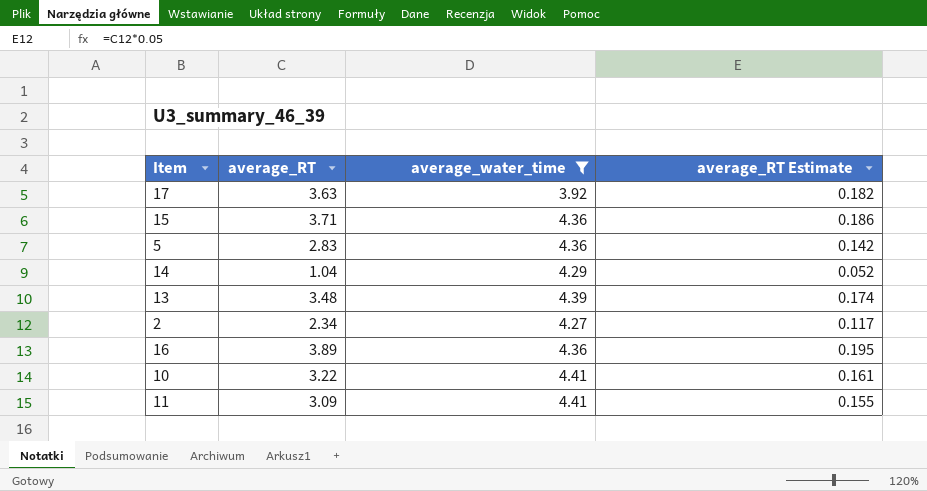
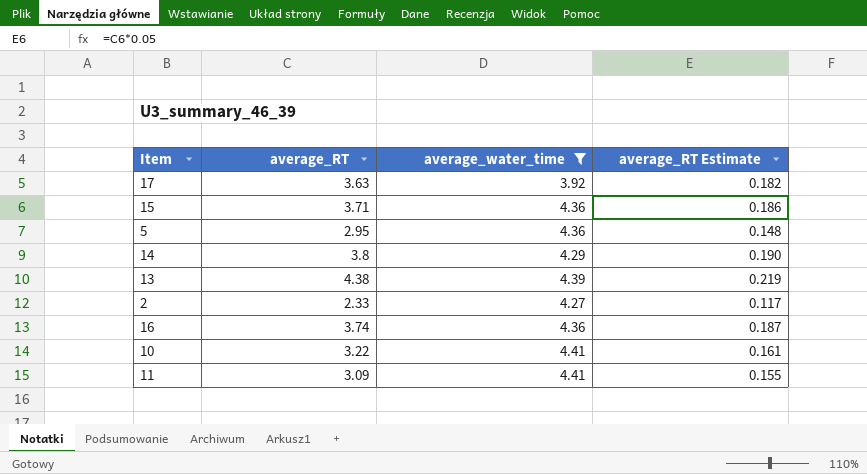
5 | average_RT: 2.83 -> 2.95
5 | average_RT Estimate: 0.142 -> 0.148
14 | average_RT: 1.04 -> 3.8
14 | average_RT Estimate: 0.052 -> 0.190
13 | average_RT: 3.48 -> 4.38
13 | average_RT Estimate: 0.174 -> 0.219
2 | average_RT: 2.34 -> 2.33
16 | average_RT: 3.89 -> 3.74
16 | average_RT Estimate: 0.195 -> 0.187

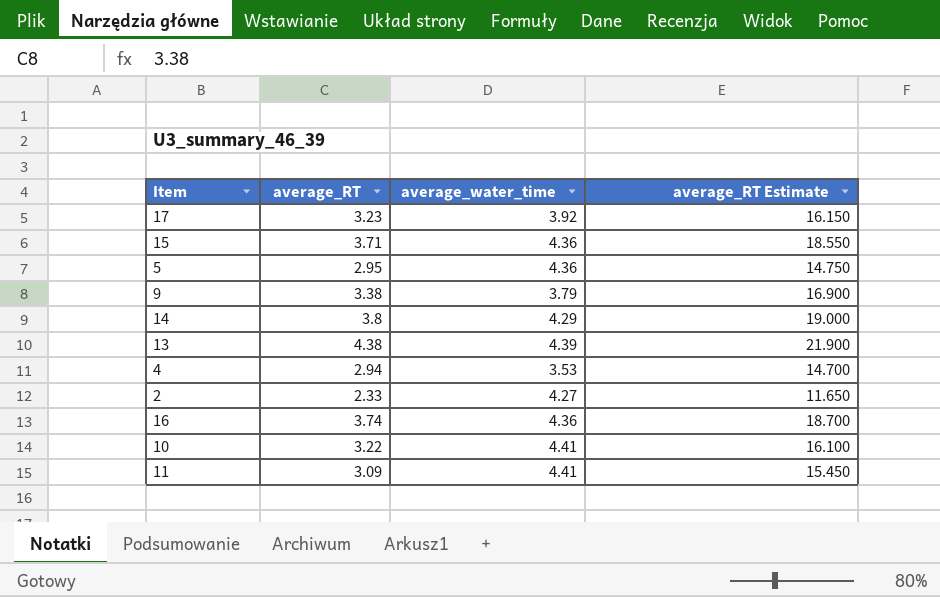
filter: average_water_time >= 3.92 -> none
column average_RT Estimate | formula: [average_RT] * 0.05 -> [average_RT] * 5
17 | average_RT: 3.63 -> 3.23

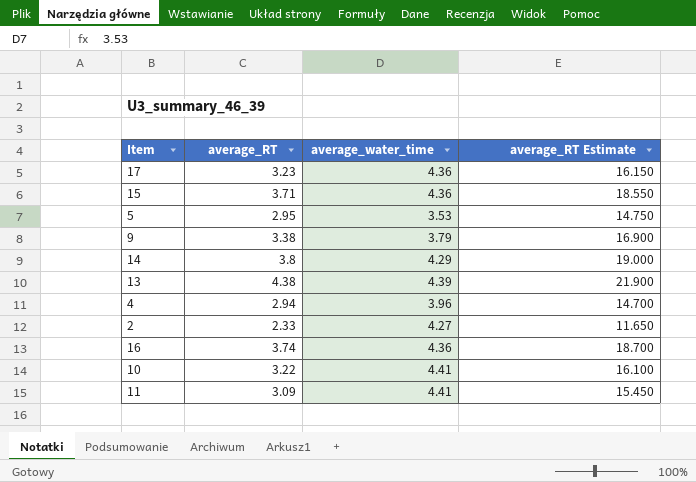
17 | average_water_time: 3.92 -> 4.36
5 | average_water_time: 4.36 -> 3.53
4 | average_water_time: 3.53 -> 3.96

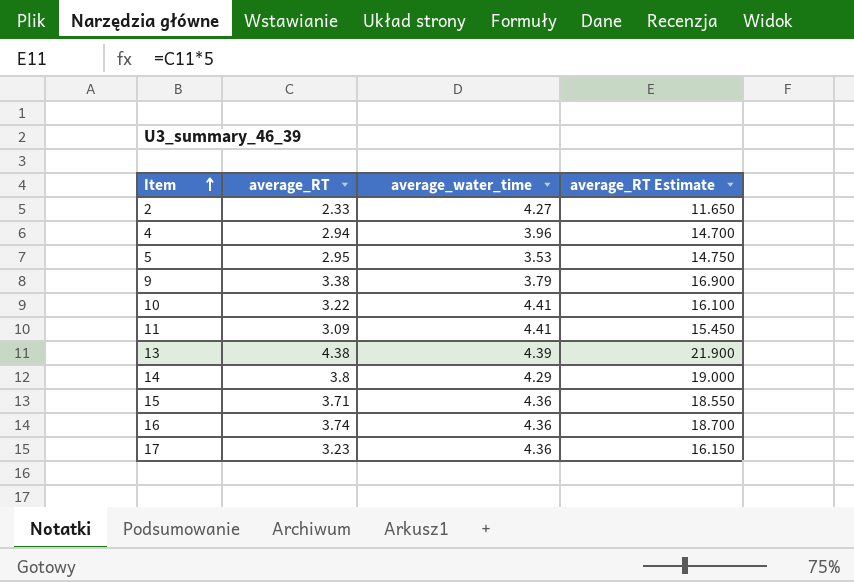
row order: none -> Item ascending

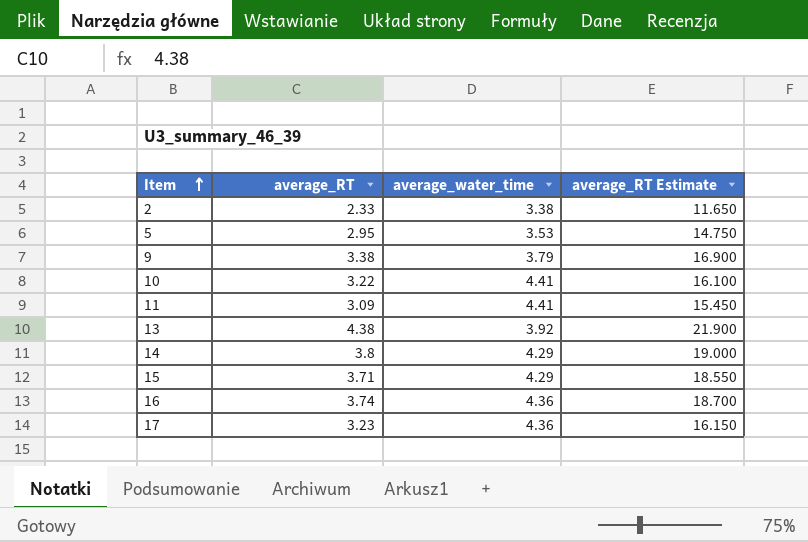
row 4: 2.94 | 3.96 | 14.700 -> none
2 | average_water_time: 4.27 -> 3.38
13 | average_water_time: 4.39 -> 3.92
15 | average_water_time: 4.36 -> 4.29

